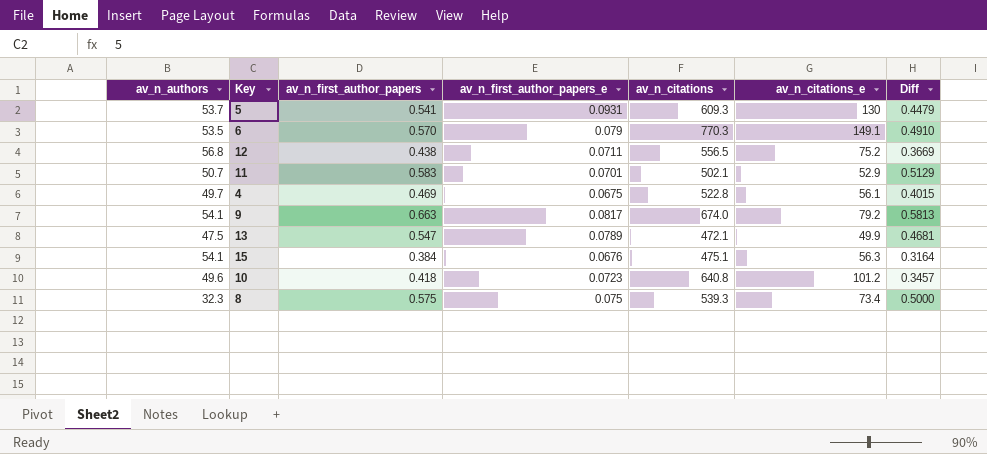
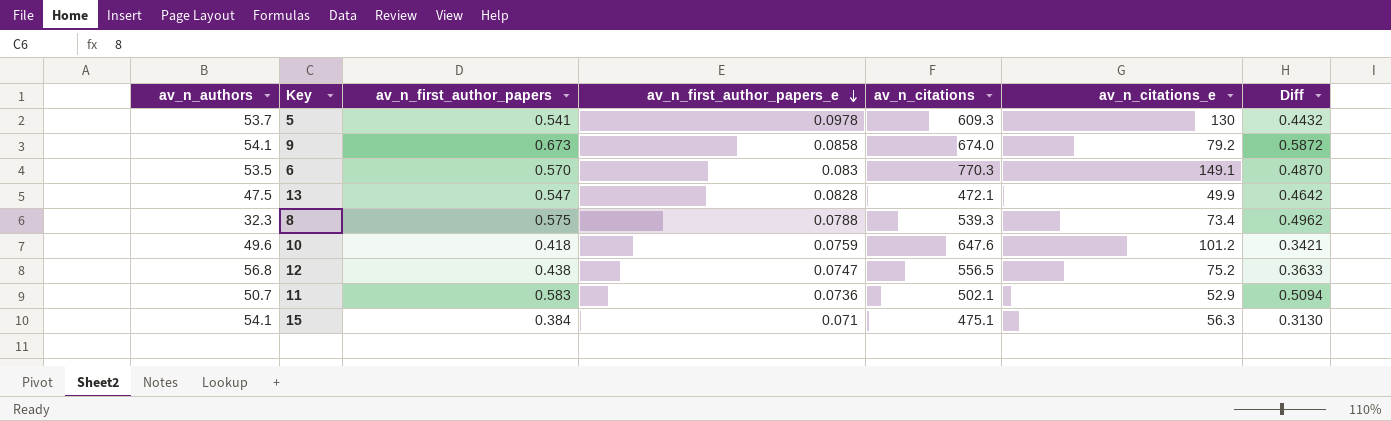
row order: none -> av_n_first_author_papers_e descending
row 4: 49.7 | 0.469 | 0.0675 | 522.8 | 56.1 | 0.4015 -> none
5 | av_n_first_author_papers_e: 0.0931 -> 0.0978
5 | Diff: 0.4479 -> 0.4432
9 | av_n_first_author_papers: 0.663 -> 0.673
9 | av_n_first_author_papers_e: 0.0817 -> 0.0858
9 | Diff: 0.5813 -> 0.5872
6 | av_n_first_author_papers_e: 0.079 -> 0.083
6 | Diff: 0.4910 -> 0.4870
13 | av_n_first_author_papers_e: 0.0789 -> 0.0828
13 | Diff: 0.4681 -> 0.4642
8 | av_n_first_author_papers_e: 0.075 -> 0.0788
8 | Diff: 0.5000 -> 0.4962
10 | av_n_first_author_papers_e: 0.0723 -> 0.0759
10 | av_n_citations: 640.8 -> 647.6
10 | Diff: 0.3457 -> 0.3421
12 | av_n_first_author_papers_e: 0.0711 -> 0.0747
12 | Diff: 0.3669 -> 0.3633
11 | av_n_first_author_papers_e: 0.0701 -> 0.0736
11 | Diff: 0.5129 -> 0.5094
15 | av_n_first_author_papers_e: 0.0676 -> 0.071
15 | Diff: 0.3164 -> 0.3130

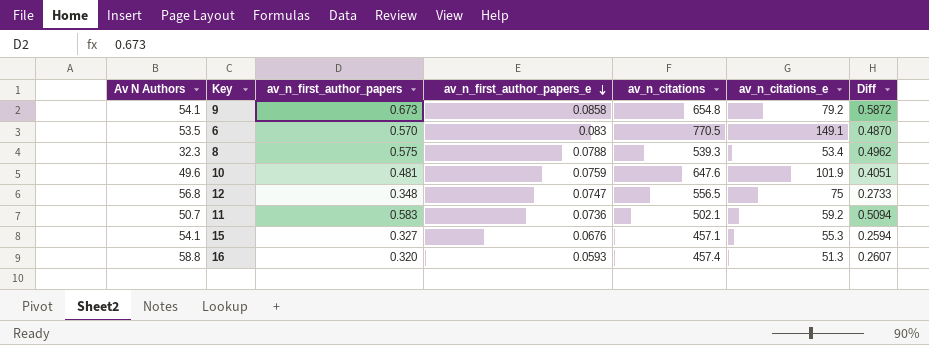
column name: av_n_authors -> Av N Authors
row 5: 53.7 | 0.541 | 0.0978 | 609.3 | 130 | 0.4432 -> none
row 13: 47.5 | 0.547 | 0.0828 | 472.1 | 49.9 | 0.4642 -> none
9 | av_n_citations: 674.0 -> 654.8
6 | av_n_citations: 770.3 -> 770.5
8 | av_n_citations_e: 73.4 -> 53.4
10 | av_n_first_author_papers: 0.418 -> 0.481
10 | av_n_citations_e: 101.2 -> 101.9
10 | Diff: 0.3421 -> 0.4051
12 | av_n_first_author_papers: 0.438 -> 0.348
12 | av_n_citations_e: 75.2 -> 75
12 | Diff: 0.3633 -> 0.2733
11 | av_n_citations_e: 52.9 -> 59.2
15 | av_n_first_author_papers: 0.384 -> 0.327
15 | av_n_first_author_papers_e: 0.071 -> 0.0676
15 | av_n_citations: 475.1 -> 457.1
15 | av_n_citations_e: 56.3 -> 55.3
15 | Diff: 0.3130 -> 0.2594
row 16: none -> 58.8 | 0.320 | 0.0593 | 457.4 | 51.3 | 0.2607

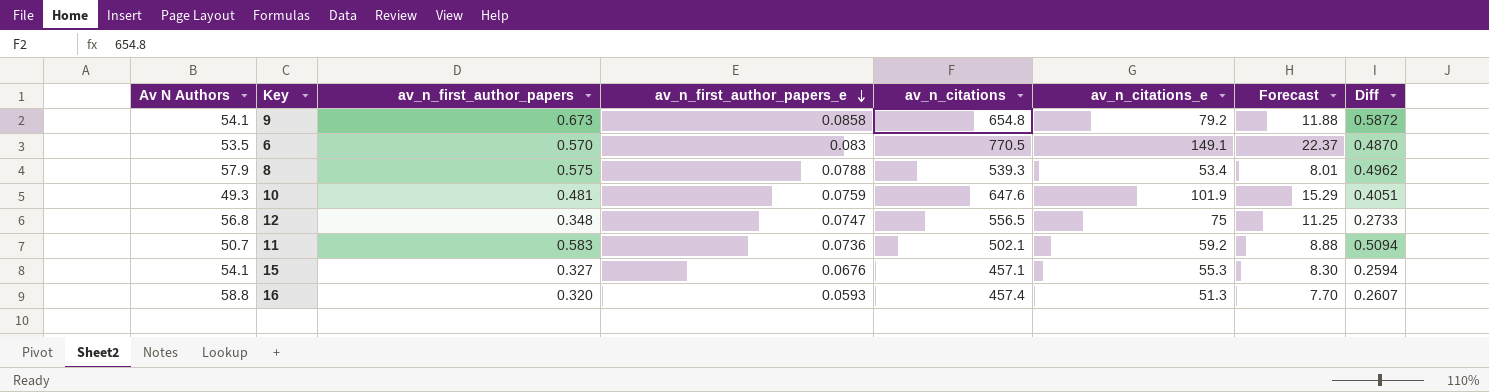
column Forecast | formula: none -> [av_n_citations_e] * 0.15
8 | Av N Authors: 32.3 -> 57.9
10 | Av N Authors: 49.6 -> 49.3

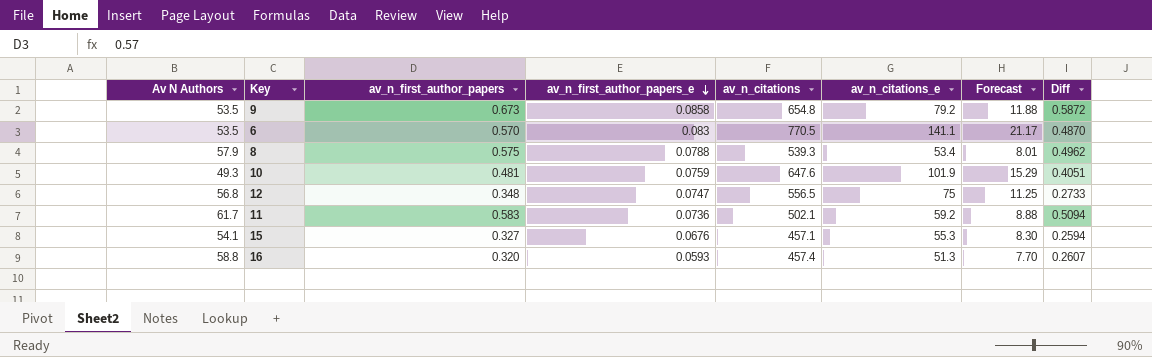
9 | Av N Authors: 54.1 -> 53.5
6 | av_n_citations_e: 149.1 -> 141.1
6 | Forecast: 22.37 -> 21.17
11 | Av N Authors: 50.7 -> 61.7

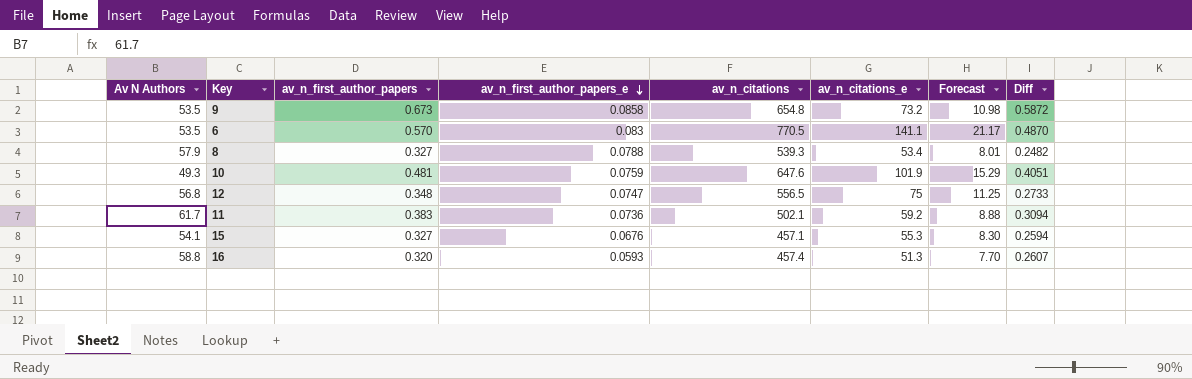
9 | av_n_citations_e: 79.2 -> 73.2
9 | Forecast: 11.88 -> 10.98
8 | av_n_first_author_papers: 0.575 -> 0.327
8 | Diff: 0.4962 -> 0.2482
11 | av_n_first_author_papers: 0.583 -> 0.383
11 | Diff: 0.5094 -> 0.3094

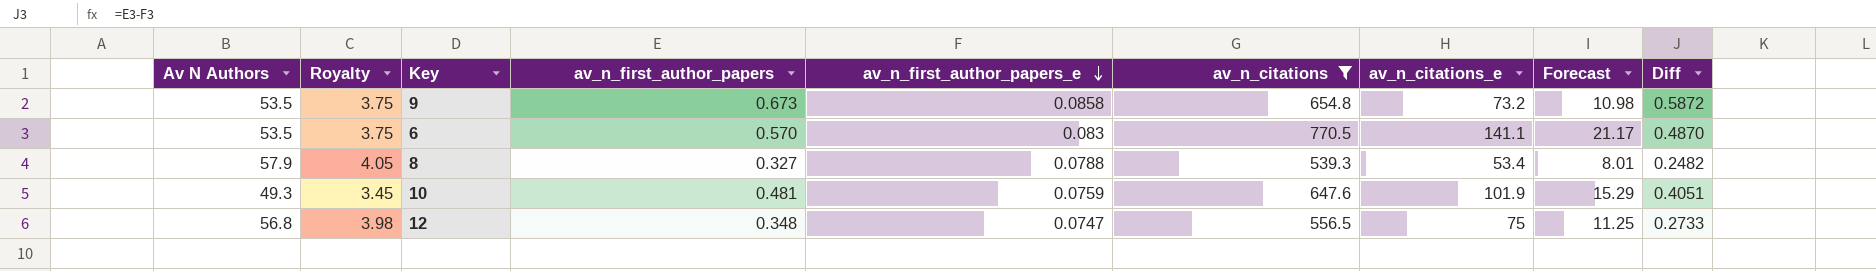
filter: none -> av_n_citations >= 539.3
column Royalty | formula: none -> [Av N Authors] * 0.07

